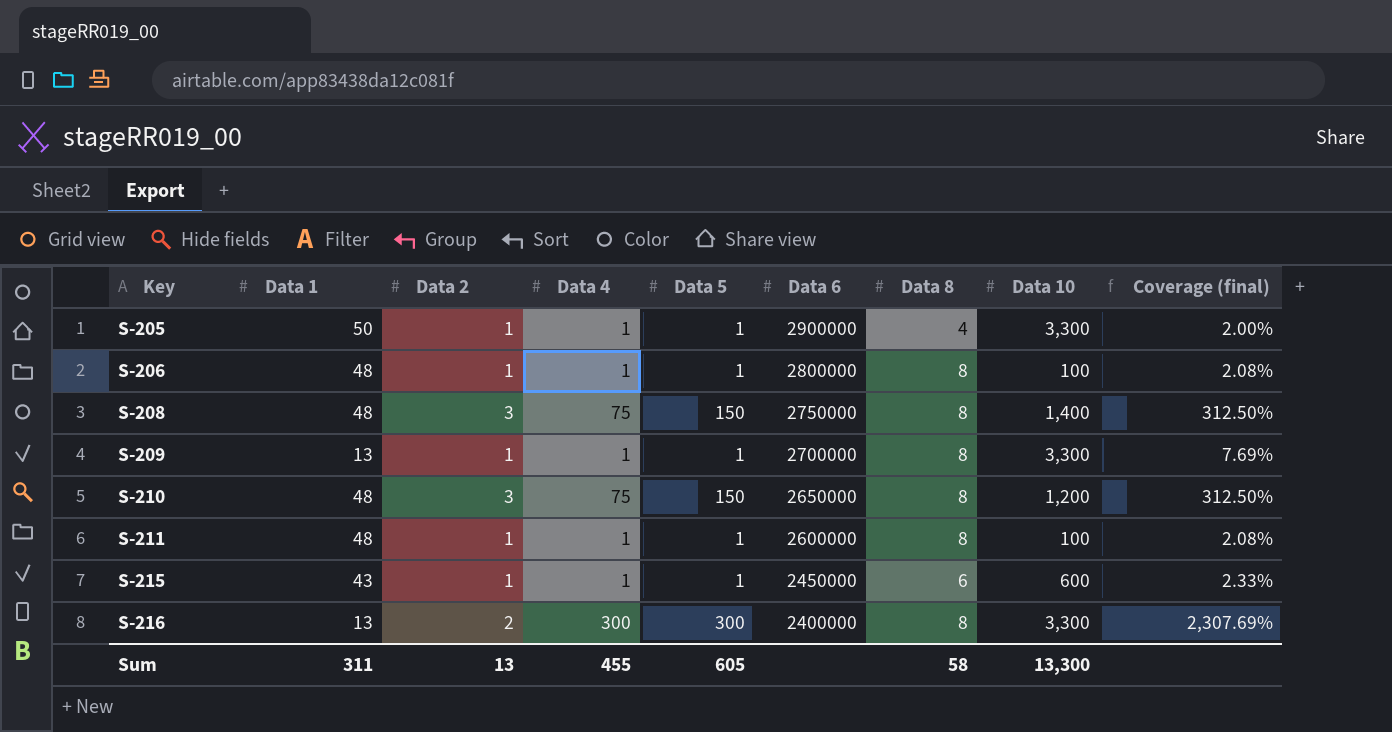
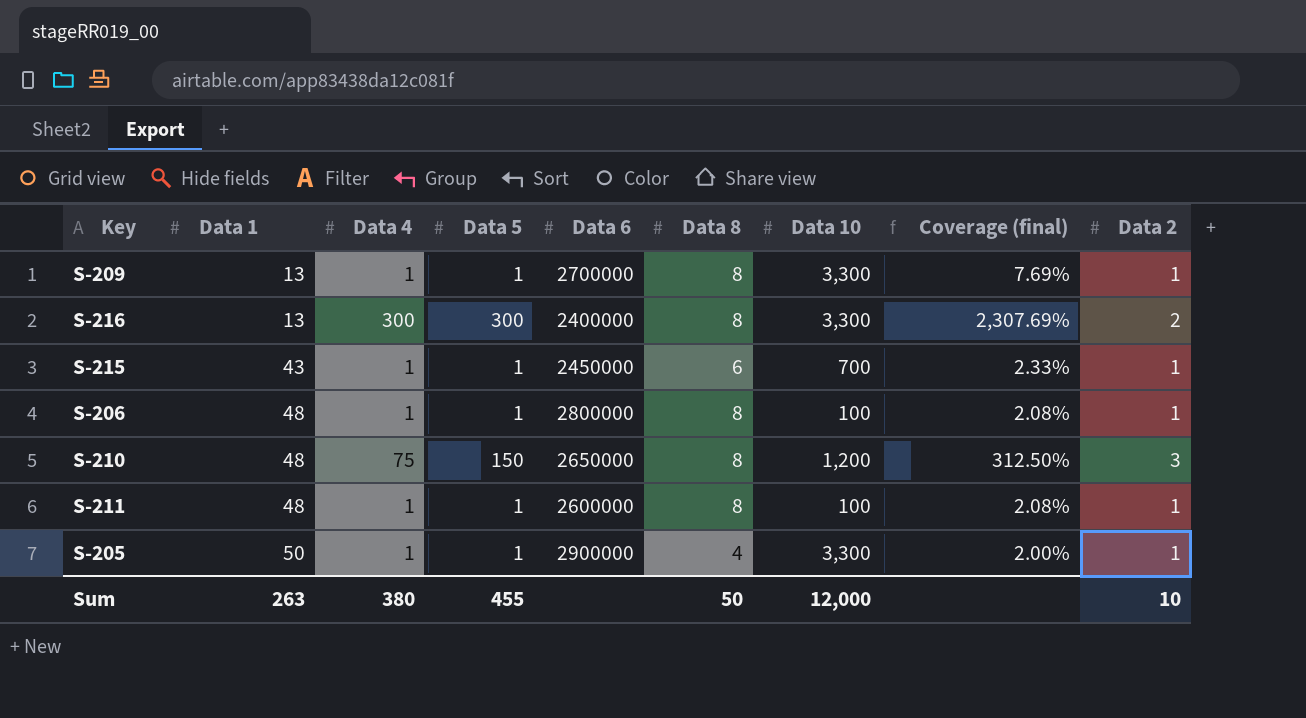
row order: Key ascending -> Data 1 ascending
column Data 2 | position: 3 -> 9
row S-208: 48 | 3 | 75 | 150 | 2750000 | 8 | 1,400 | 312.50% -> none
S-215 | Data 10: 600 -> 700
Sum | Data 1: 311 -> 263
Sum | Data 4: 455 -> 380
Sum | Data 5: 605 -> 455
Sum | Data 8: 58 -> 50
Sum | Data 10: 13,300 -> 12,000
Sum | Data 2: 13 -> 10

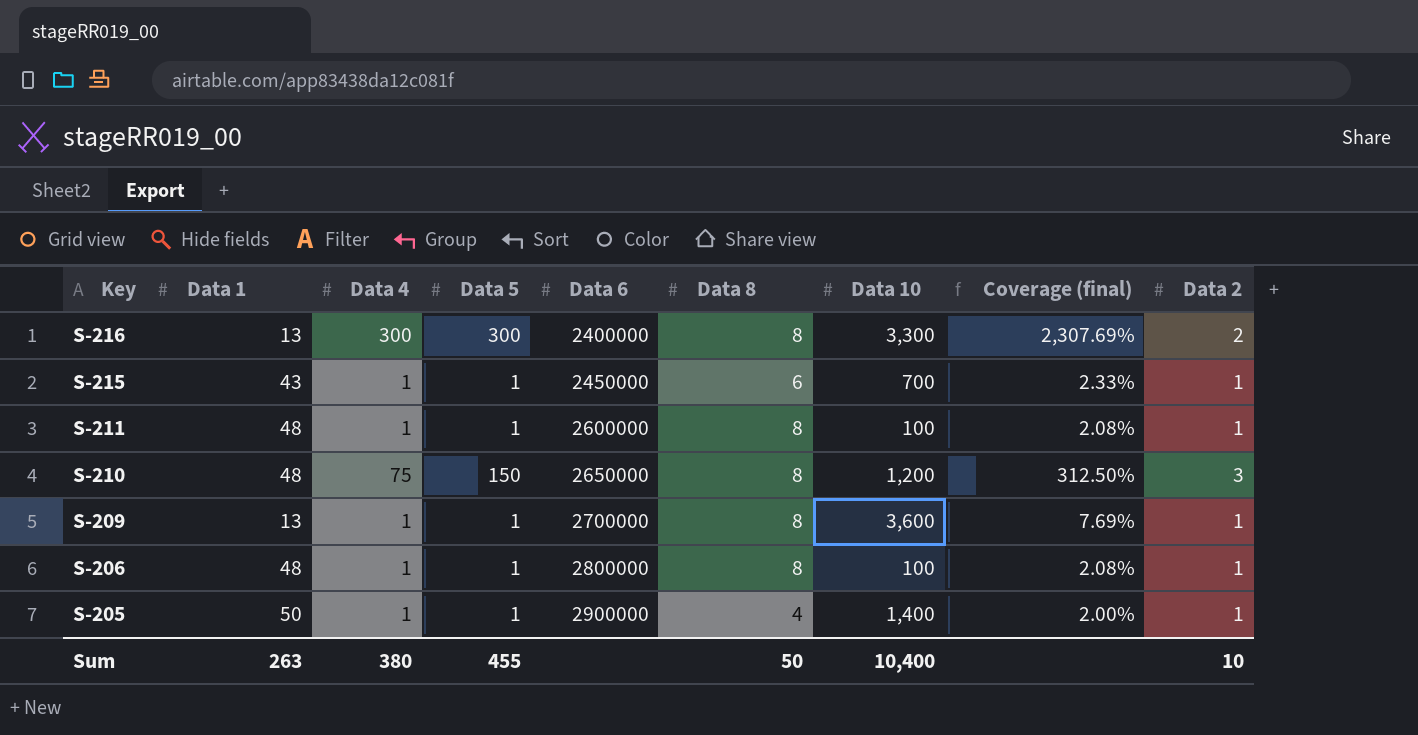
row order: Data 1 ascending -> Key descending
S-209 | Data 10: 3,300 -> 3,600
S-205 | Data 10: 3,300 -> 1,400
Sum | Data 10: 12,000 -> 10,400

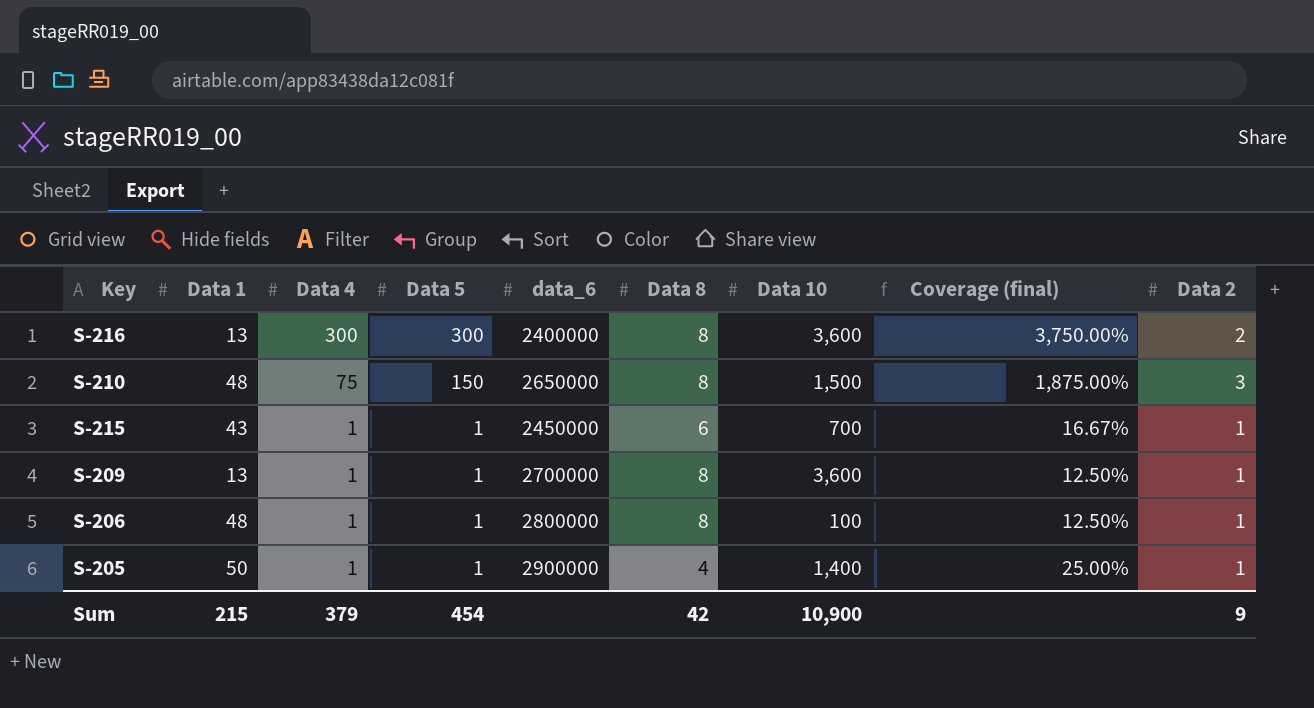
row order: Key descending -> Data 4 descending
column name: Data 6 -> data_6
column Coverage (final) | formula: [Data 5] / [Data 1] -> [Data 5] / [Data 8]
row S-211: 48 | 1 | 1 | 2600000 | 8 | 100 | 2.08% | 1 -> none
S-216 | Data 10: 3,300 -> 3,600
S-210 | Data 10: 1,200 -> 1,500
Sum | Data 1: 263 -> 215
Sum | Data 4: 380 -> 379
Sum | Data 5: 455 -> 454
Sum | Data 8: 50 -> 42
Sum | Data 10: 10,400 -> 10,900
Sum | Data 2: 10 -> 9

